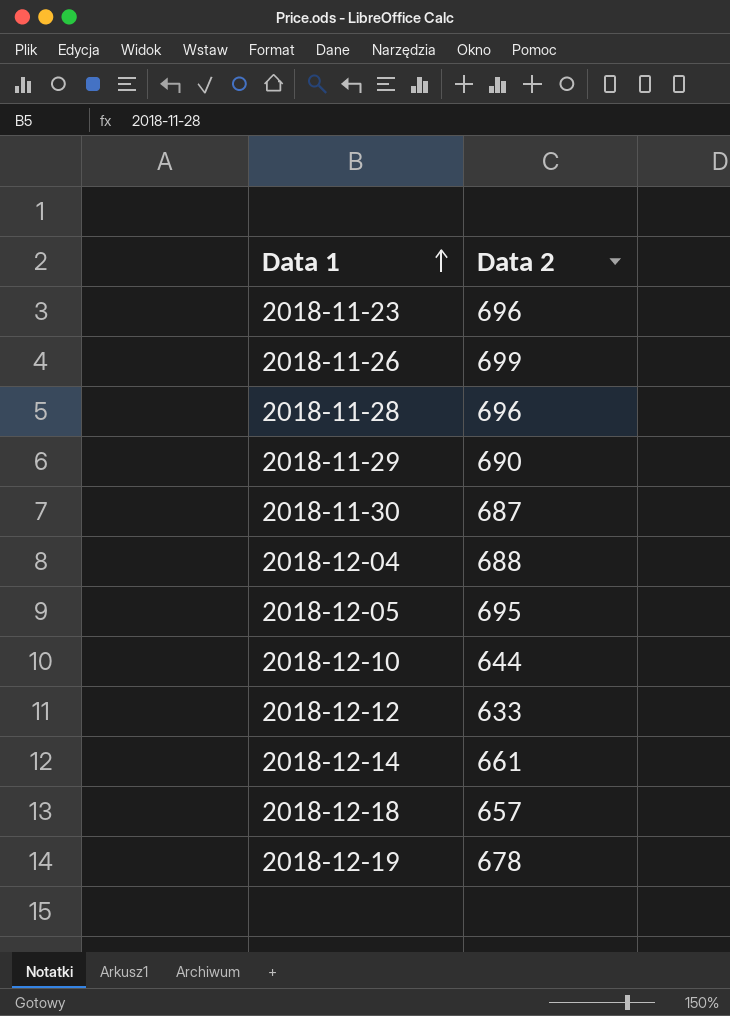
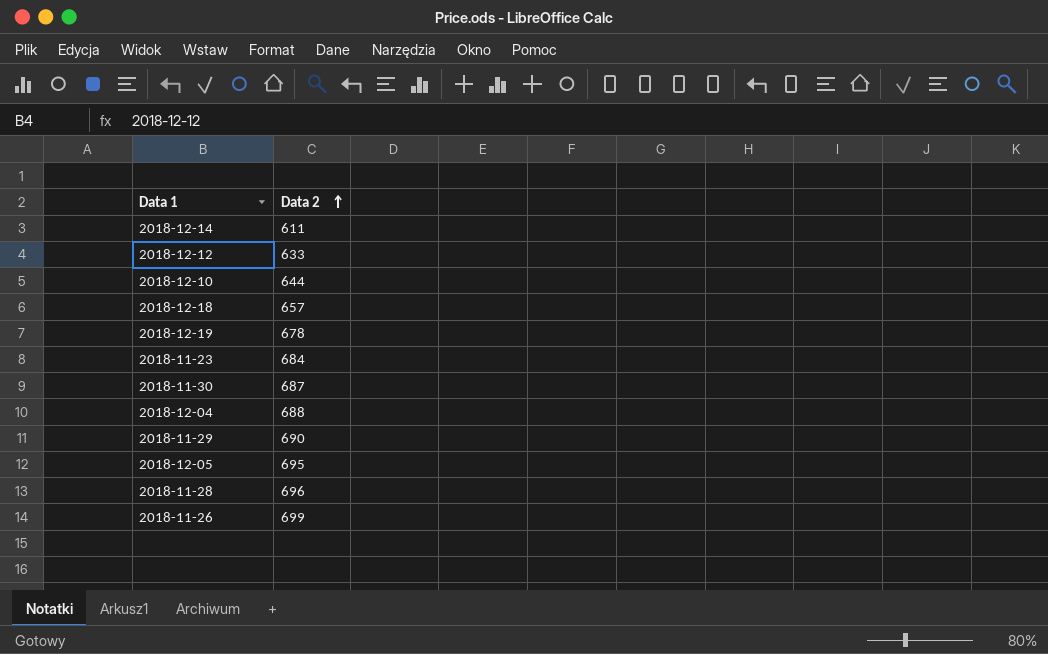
row order: Data 1 ascending -> Data 2 ascending
2018-12-14 | Data 2: 661 -> 611
2018-11-23 | Data 2: 696 -> 684

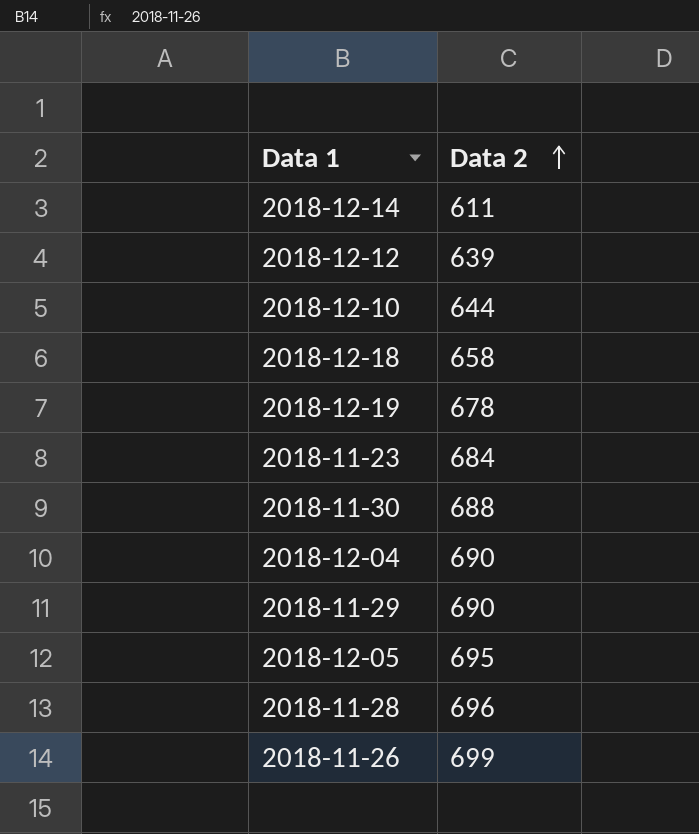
2018-12-12 | Data 2: 633 -> 639
2018-12-18 | Data 2: 657 -> 658
2018-11-30 | Data 2: 687 -> 688
2018-12-04 | Data 2: 688 -> 690

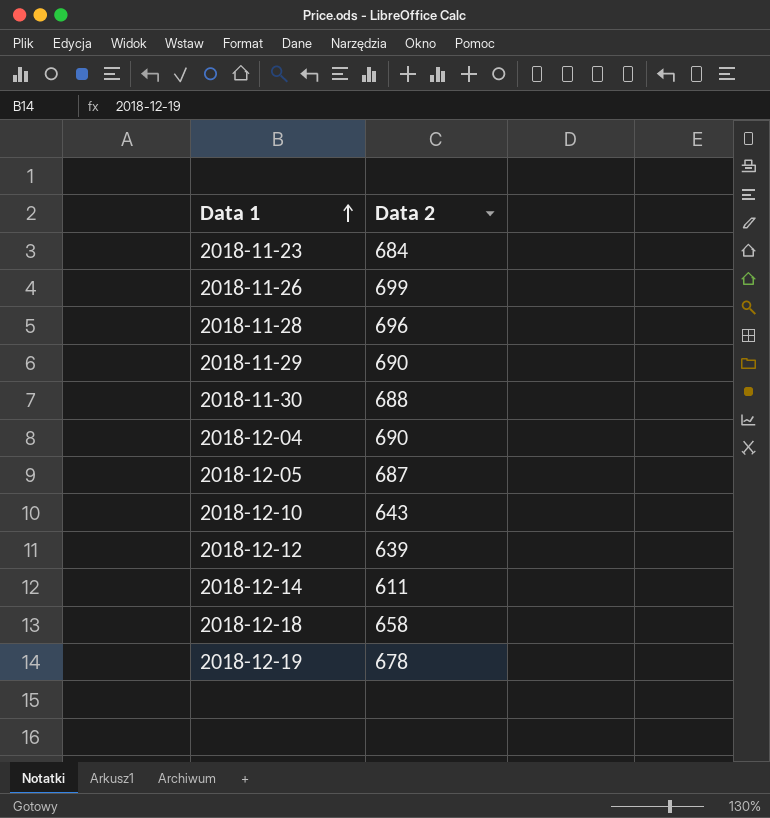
row order: Data 2 ascending -> Data 1 ascending
2018-12-05 | Data 2: 695 -> 687
2018-12-10 | Data 2: 644 -> 643

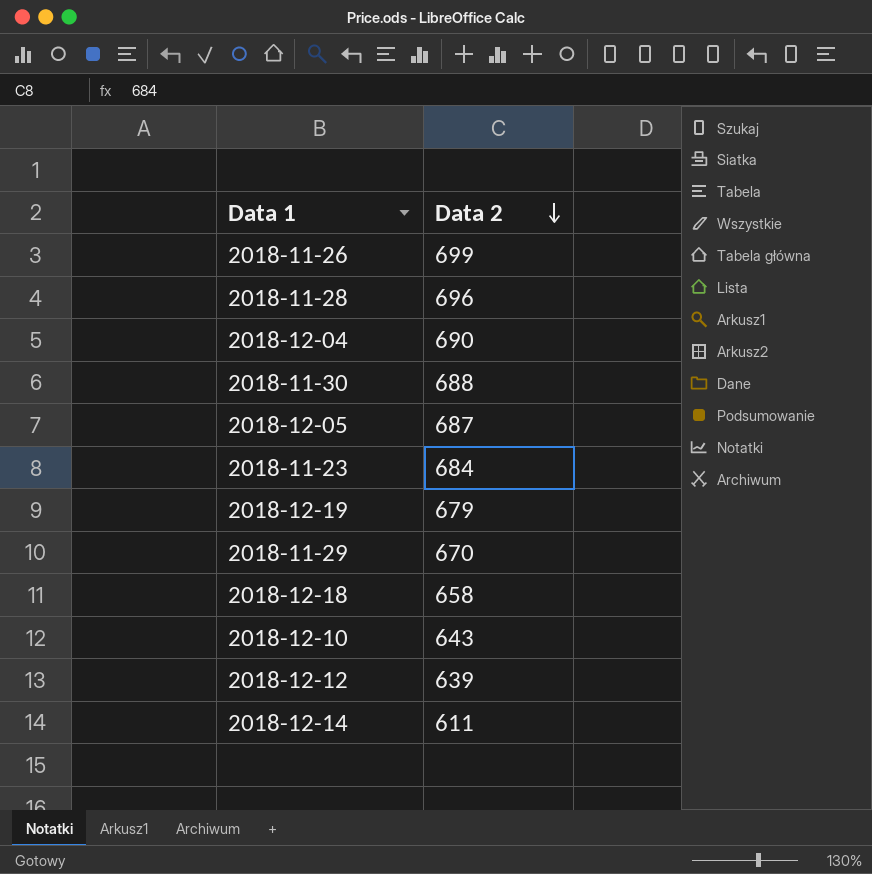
row order: Data 1 ascending -> Data 2 descending
2018-12-19 | Data 2: 678 -> 679
2018-11-29 | Data 2: 690 -> 670

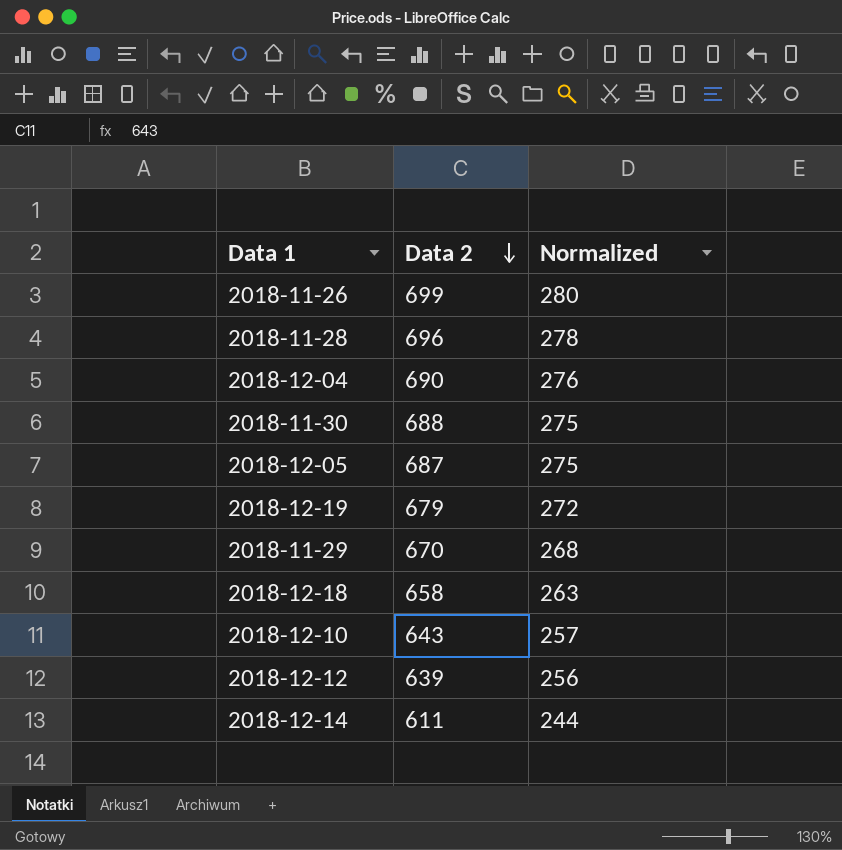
column Normalized | formula: none -> [Data 2] * 0.4
row 2018-11-23: 684 -> none

